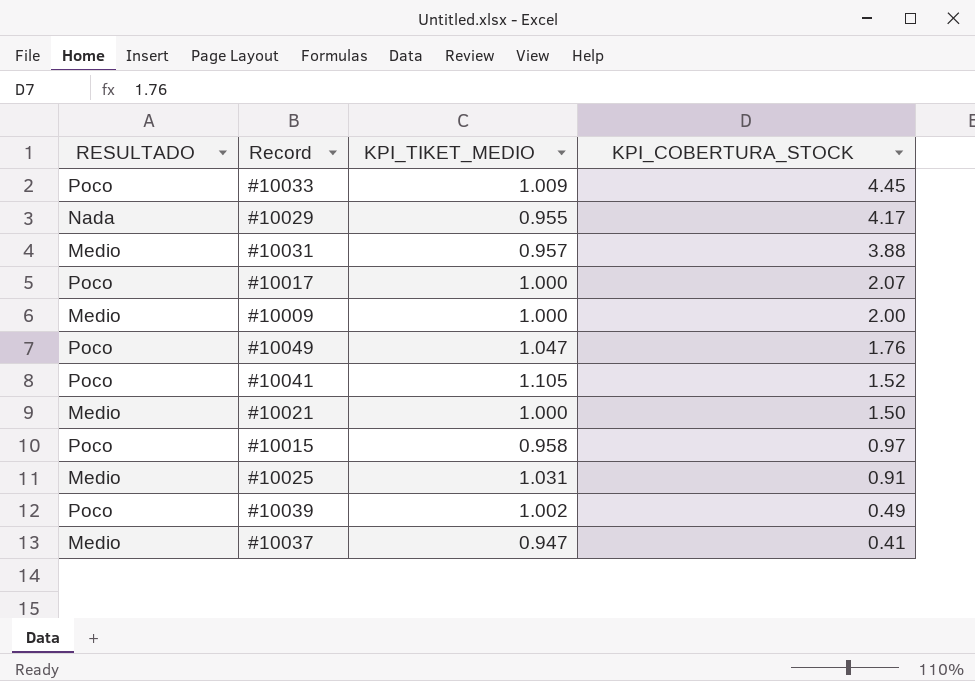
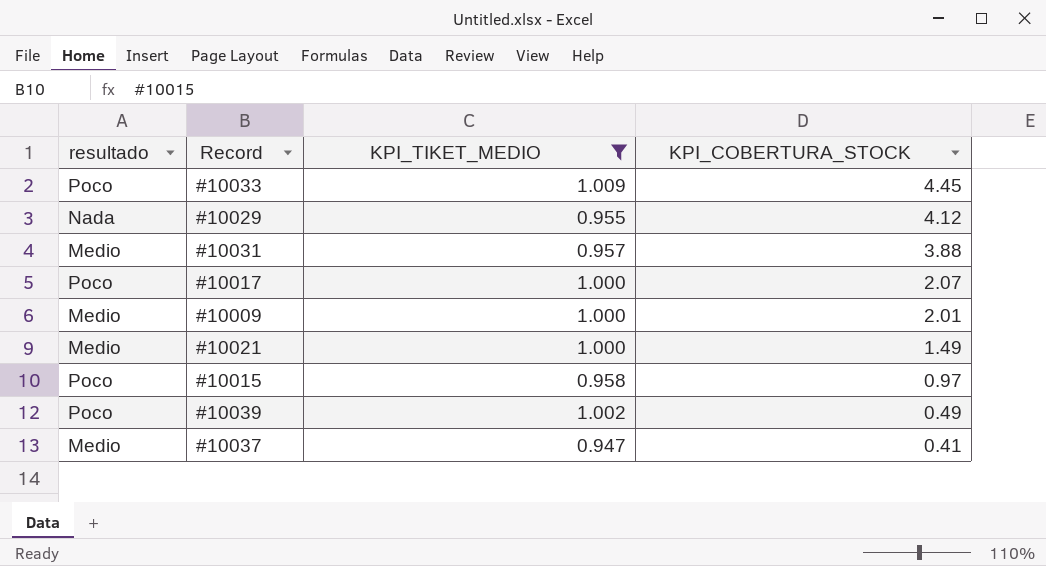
filter: none -> KPI_TIKET_MEDIO <= 1.009
column name: RESULTADO -> resultado
#10029 | KPI_COBERTURA_STOCK: 4.17 -> 4.12
#10009 | KPI_COBERTURA_STOCK: 2.00 -> 2.01
#10021 | KPI_COBERTURA_STOCK: 1.50 -> 1.49

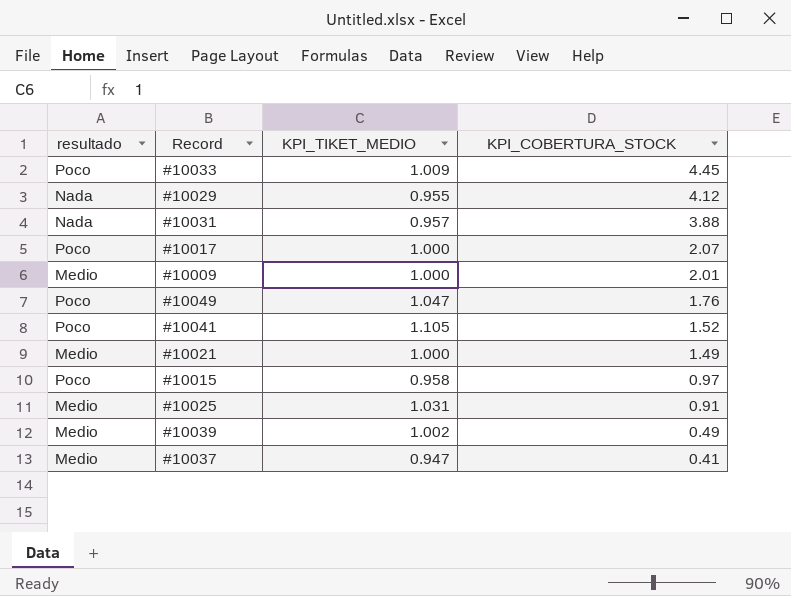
filter: KPI_TIKET_MEDIO <= 1.009 -> none
#10031 | resultado: Medio -> Nada
#10039 | resultado: Poco -> Medio

